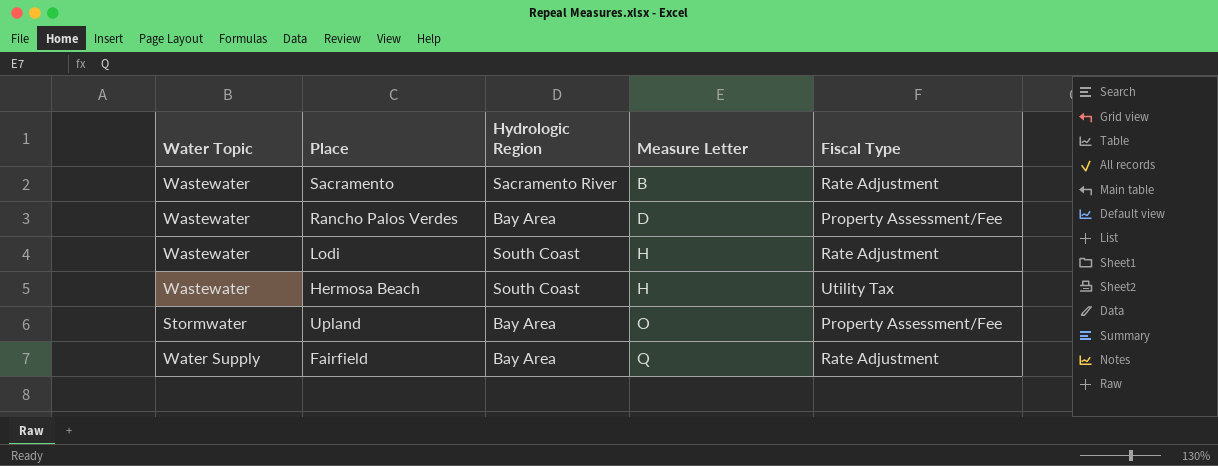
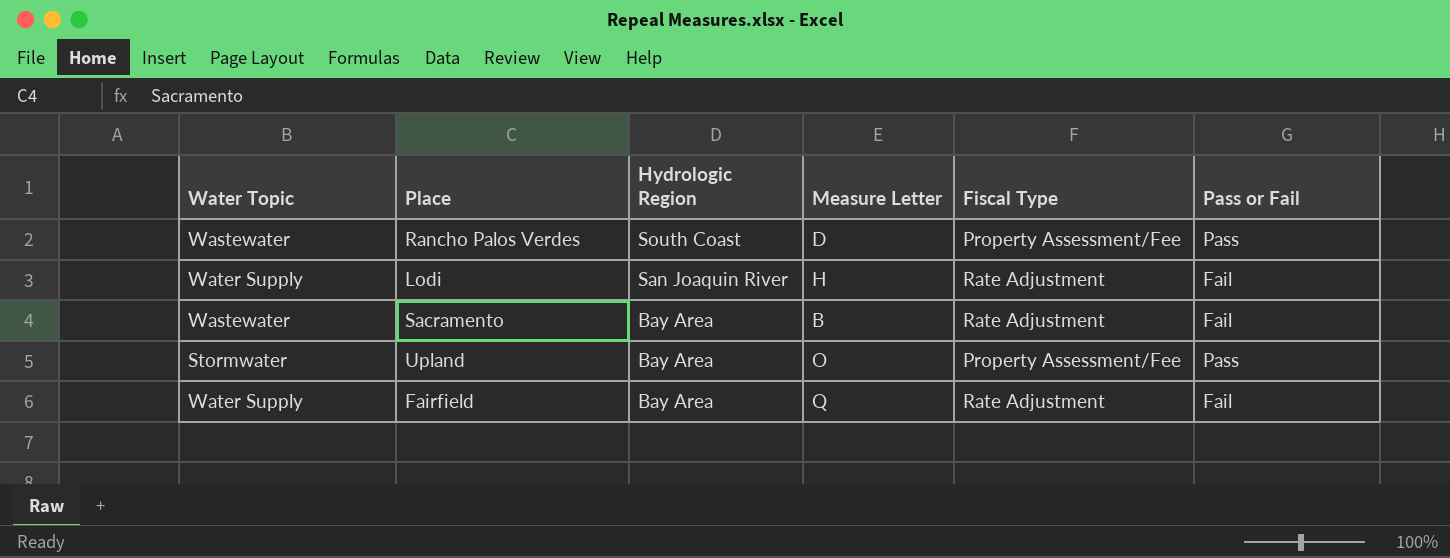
row order: Measure Letter ascending -> Hydrologic Region descending
column Pass or Fail | position: none -> 6
row Hermosa Beach: Wastewater | South Coast | H | Utility Tax -> none
Rancho Palos Verdes | Hydrologic Region: Bay Area -> South Coast
Lodi | Water Topic: Wastewater -> Water Supply
Lodi | Hydrologic Region: South Coast -> San Joaquin River
Sacramento | Hydrologic Region: Sacramento River -> Bay Area

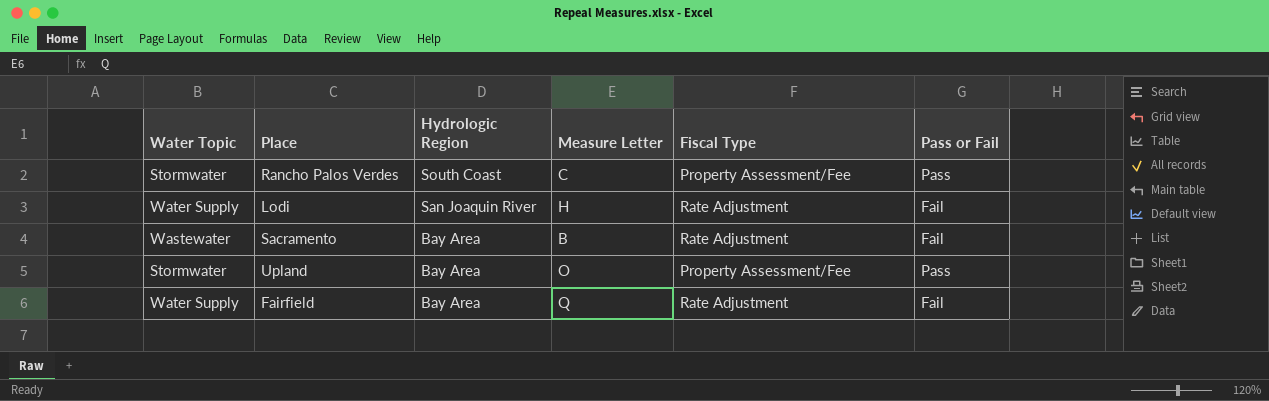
Rancho Palos Verdes | Water Topic: Wastewater -> Stormwater
Rancho Palos Verdes | Measure Letter: D -> C

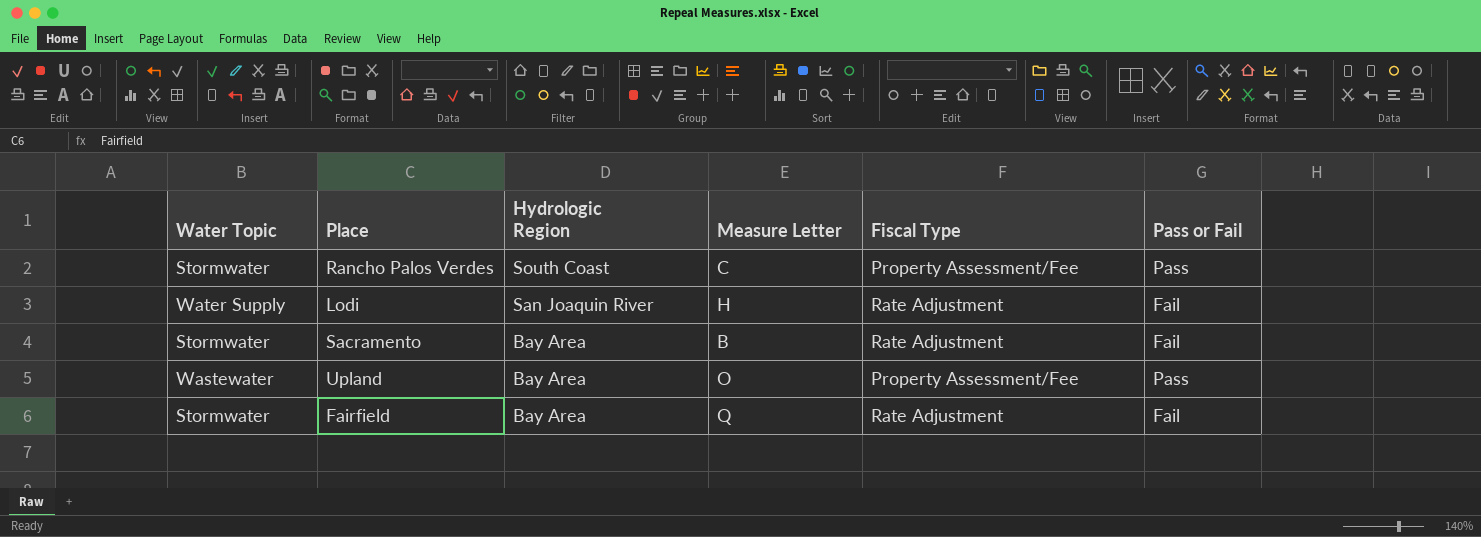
Sacramento | Water Topic: Wastewater -> Stormwater
Upland | Water Topic: Stormwater -> Wastewater
Fairfield | Water Topic: Water Supply -> Stormwater

